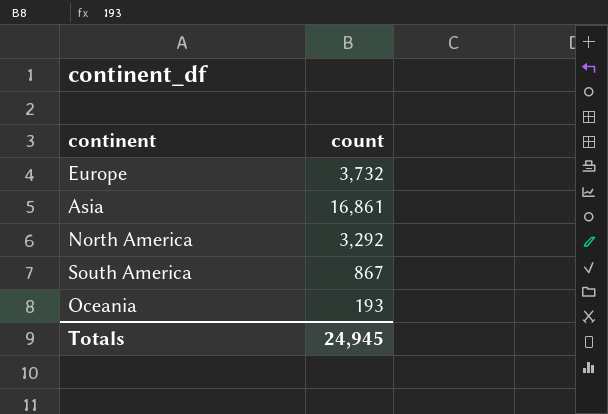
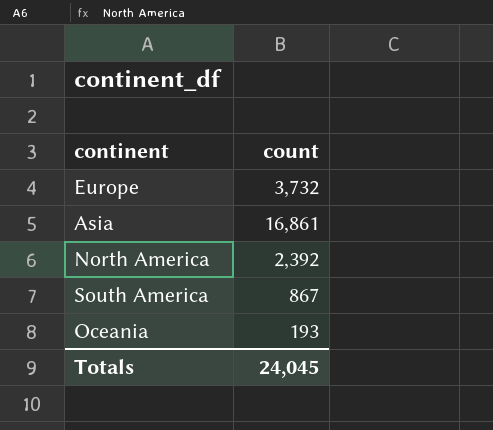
North America | count: 3,292 -> 2,392
Totals | count: 24,945 -> 24,045

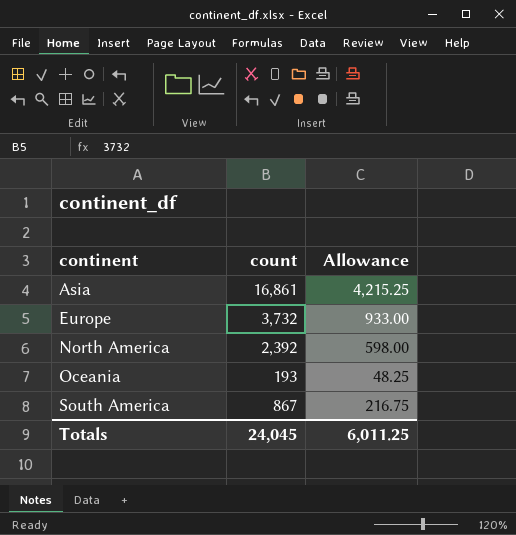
row order: none -> continent ascending
column Allowance | formula: none -> [count] * 0.25

